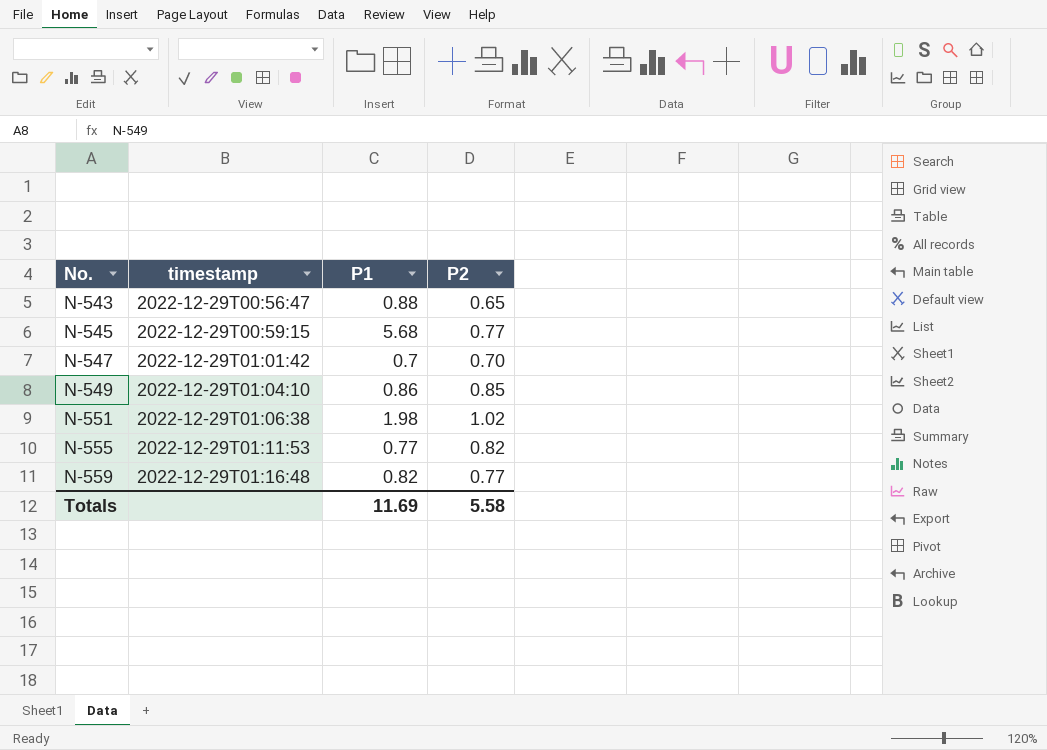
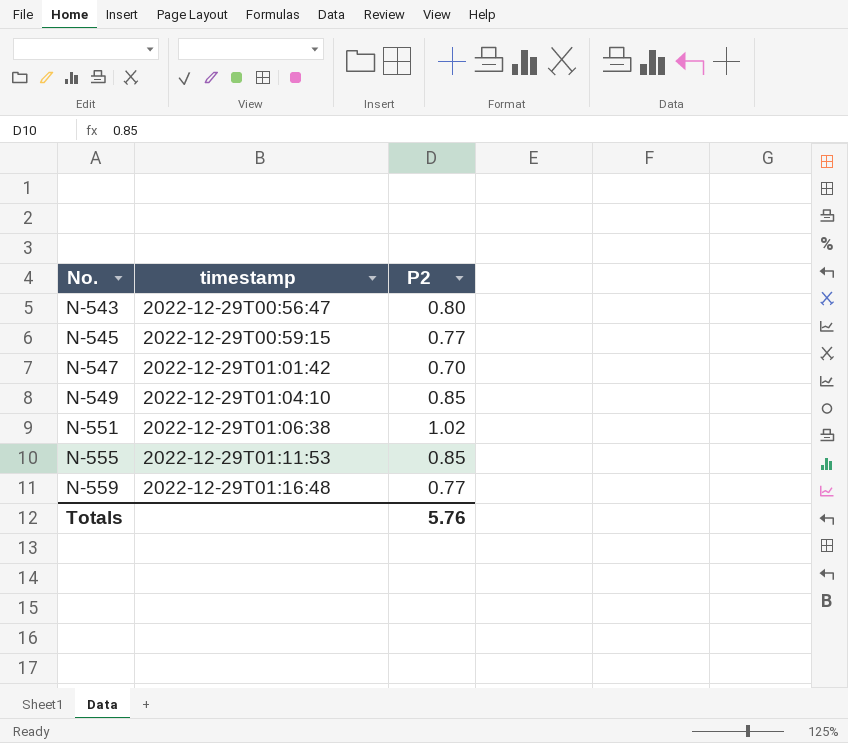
column P1 | position: 3 -> none
N-543 | P2: 0.65 -> 0.80
N-555 | P2: 0.82 -> 0.85
Totals | P2: 5.58 -> 5.76

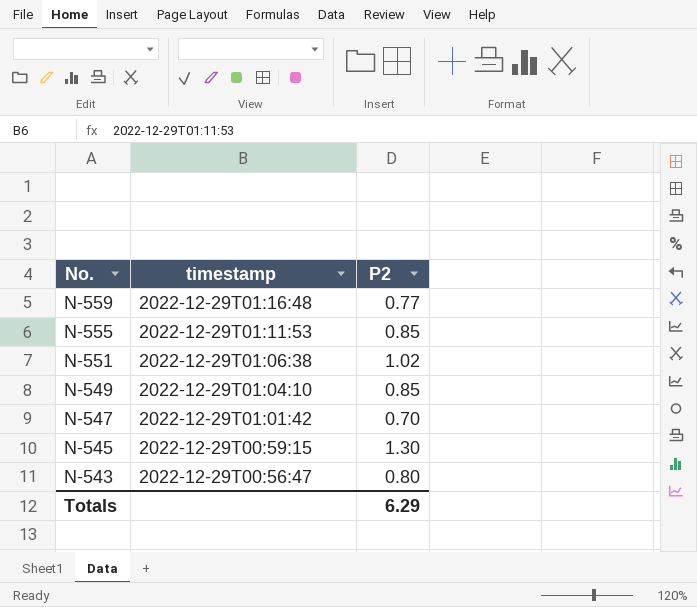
row order: No. ascending -> No. descending
N-545 | P2: 0.77 -> 1.30
Totals | P2: 5.76 -> 6.29

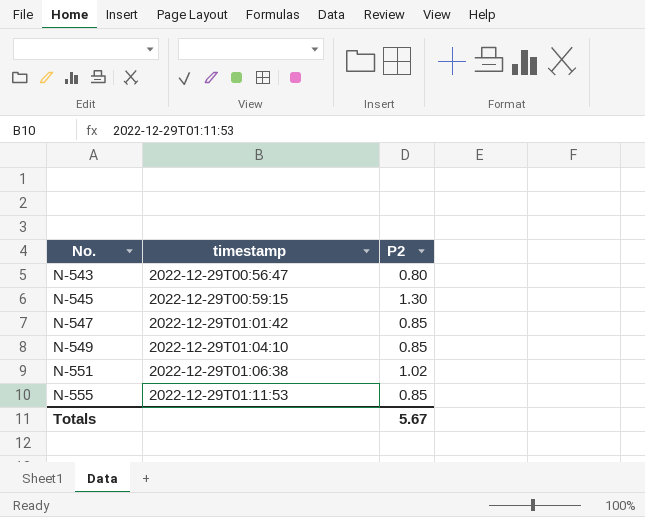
row order: No. descending -> No. ascending
row N-559: 2022-12-29T01:16:48 | 0.77 -> none
N-547 | P2: 0.70 -> 0.85
Totals | P2: 6.29 -> 5.67

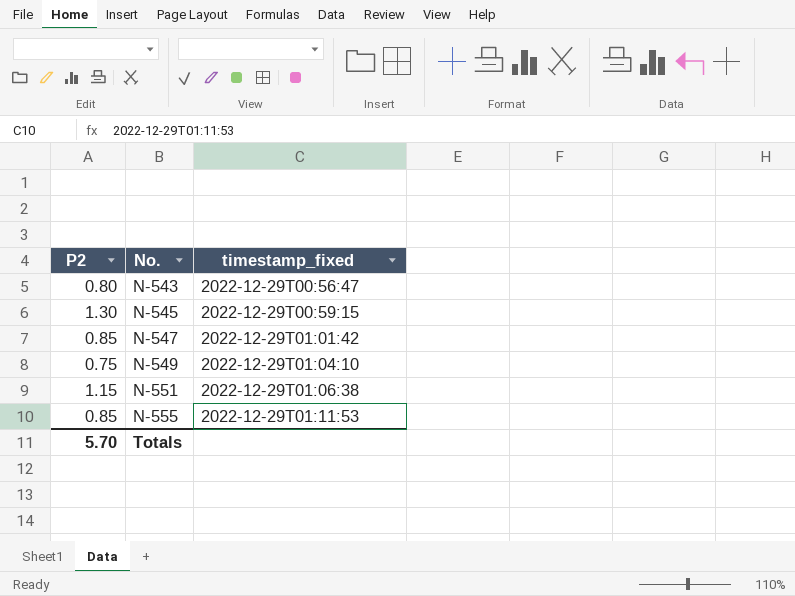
column P2 | position: 3 -> 1
column name: timestamp -> timestamp_fixed
N-549 | P2: 0.85 -> 0.75
N-551 | P2: 1.02 -> 1.15
Totals | P2: 5.67 -> 5.70

